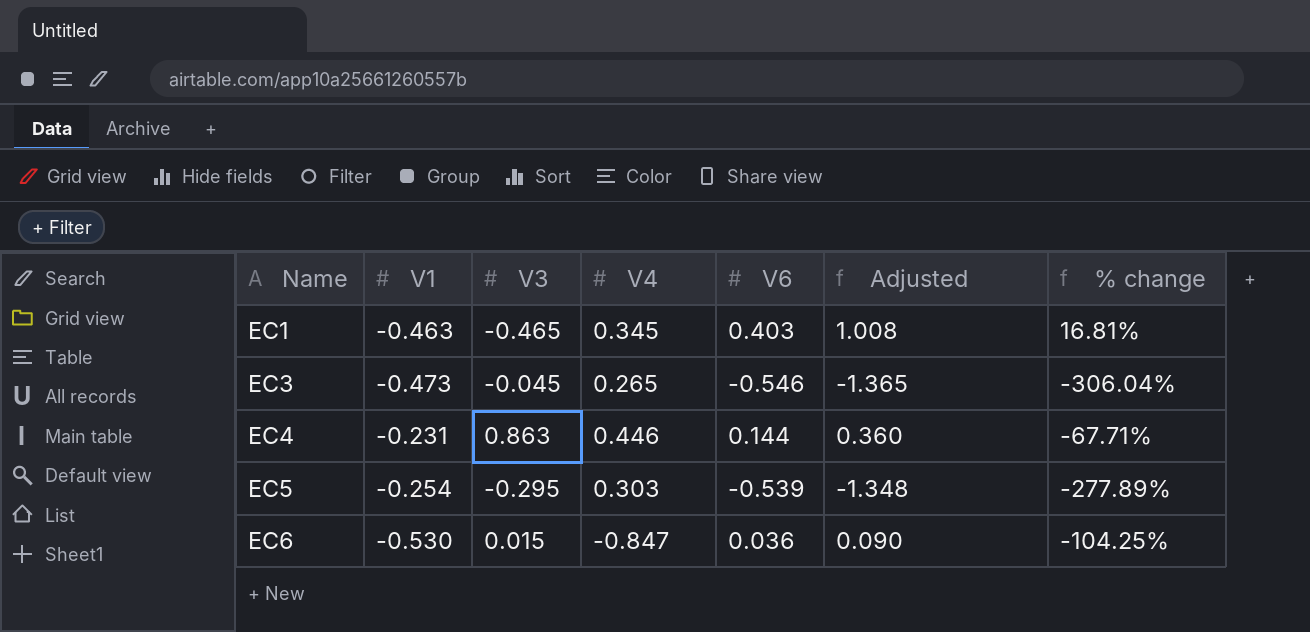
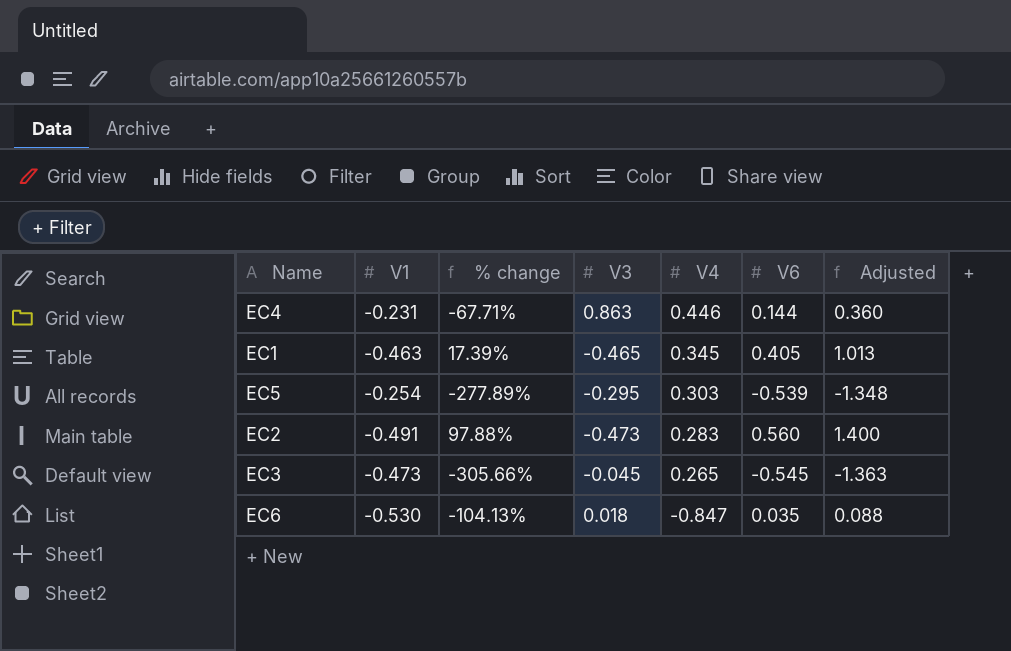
row order: Name ascending -> V4 descending
column % change | position: 7 -> 3
EC1 | % change: 16.81% -> 17.39%
EC1 | V6: 0.403 -> 0.405
EC1 | Adjusted: 1.008 -> 1.013
row EC2: none -> -0.491 | 97.88% | -0.473 | 0.283 | 0.560 | 1.400
EC3 | % change: -306.04% -> -305.66%
EC3 | V6: -0.546 -> -0.545
EC3 | Adjusted: -1.365 -> -1.363
EC6 | % change: -104.25% -> -104.13%
EC6 | V3: 0.015 -> 0.018
EC6 | V6: 0.036 -> 0.035
EC6 | Adjusted: 0.090 -> 0.088

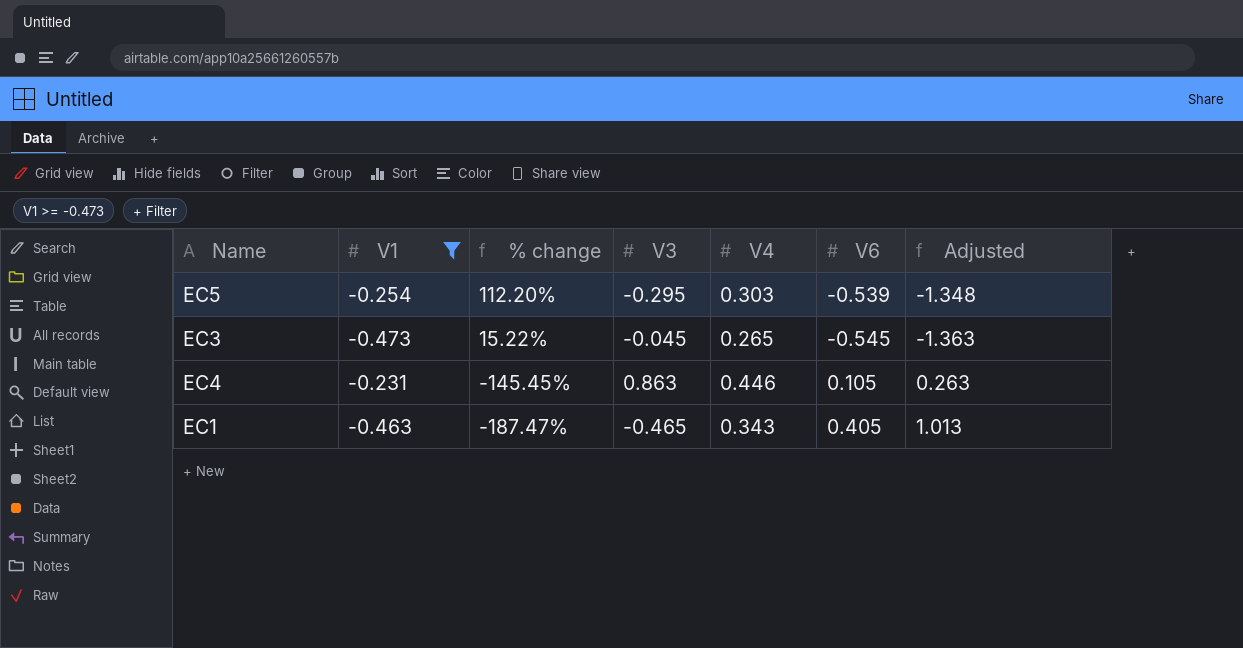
filter: none -> V1 >= -0.473
row order: V4 descending -> % change descending
column % change | formula: ([V6] - [V4]) / [V4] -> ([V6] - [V1]) / [V1]
EC4 | V6: 0.144 -> 0.105
EC4 | Adjusted: 0.360 -> 0.263
EC1 | V4: 0.345 -> 0.343

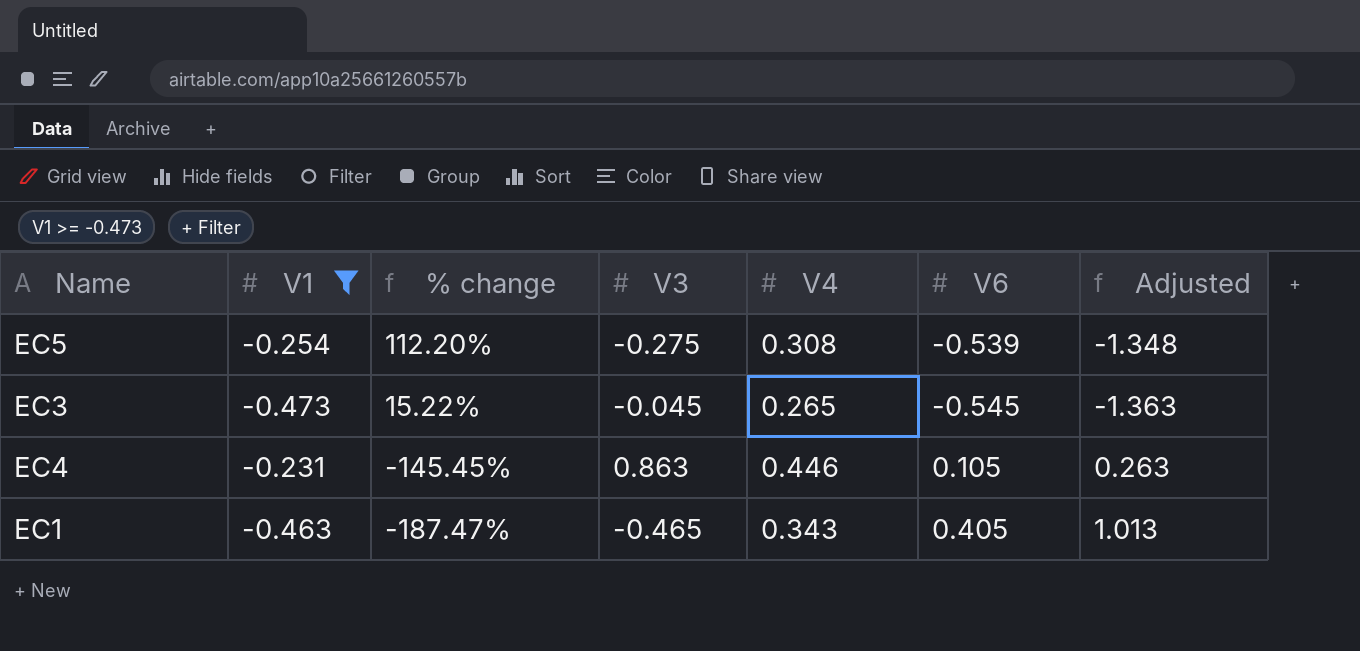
EC5 | V3: -0.295 -> -0.275
EC5 | V4: 0.303 -> 0.308

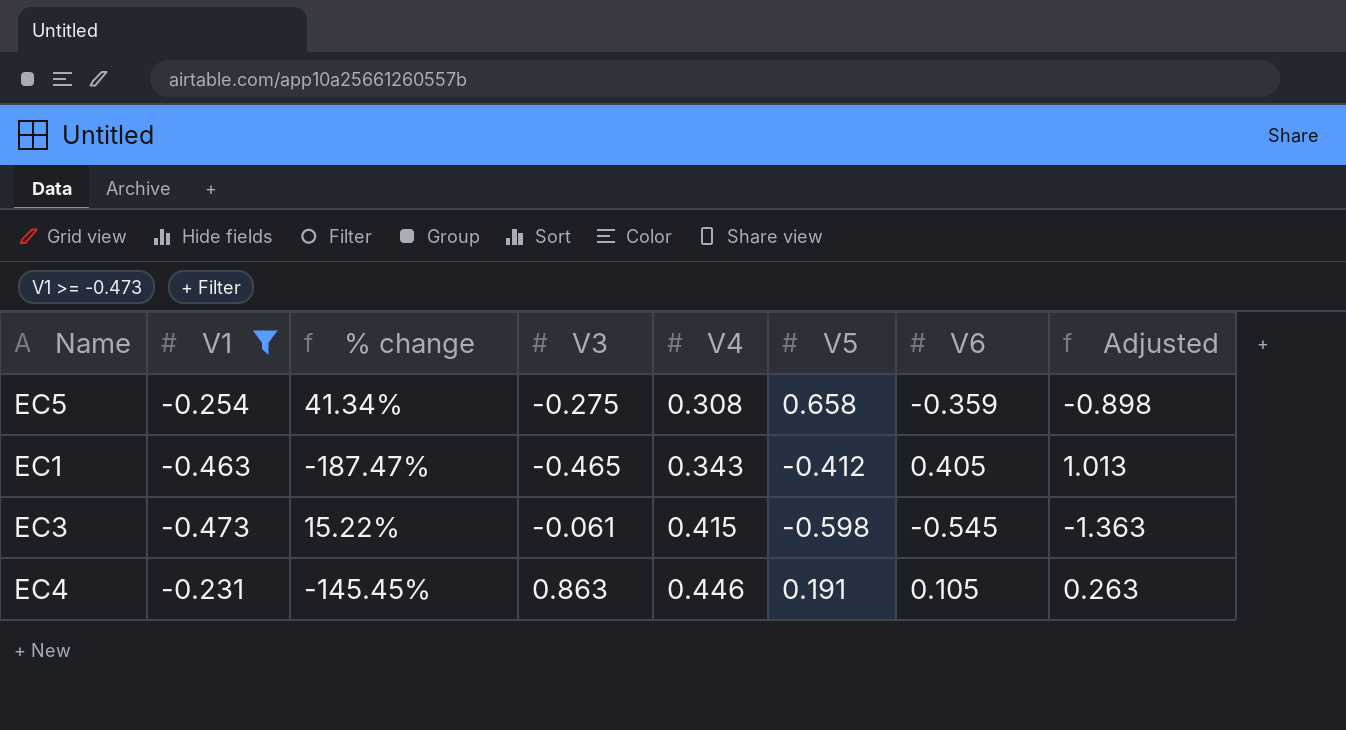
row order: % change descending -> V4 ascending
column V5 | position: none -> 6
EC5 | % change: 112.20% -> 41.34%
EC5 | V6: -0.539 -> -0.359
EC5 | Adjusted: -1.348 -> -0.898
EC3 | V3: -0.045 -> -0.061
EC3 | V4: 0.265 -> 0.415

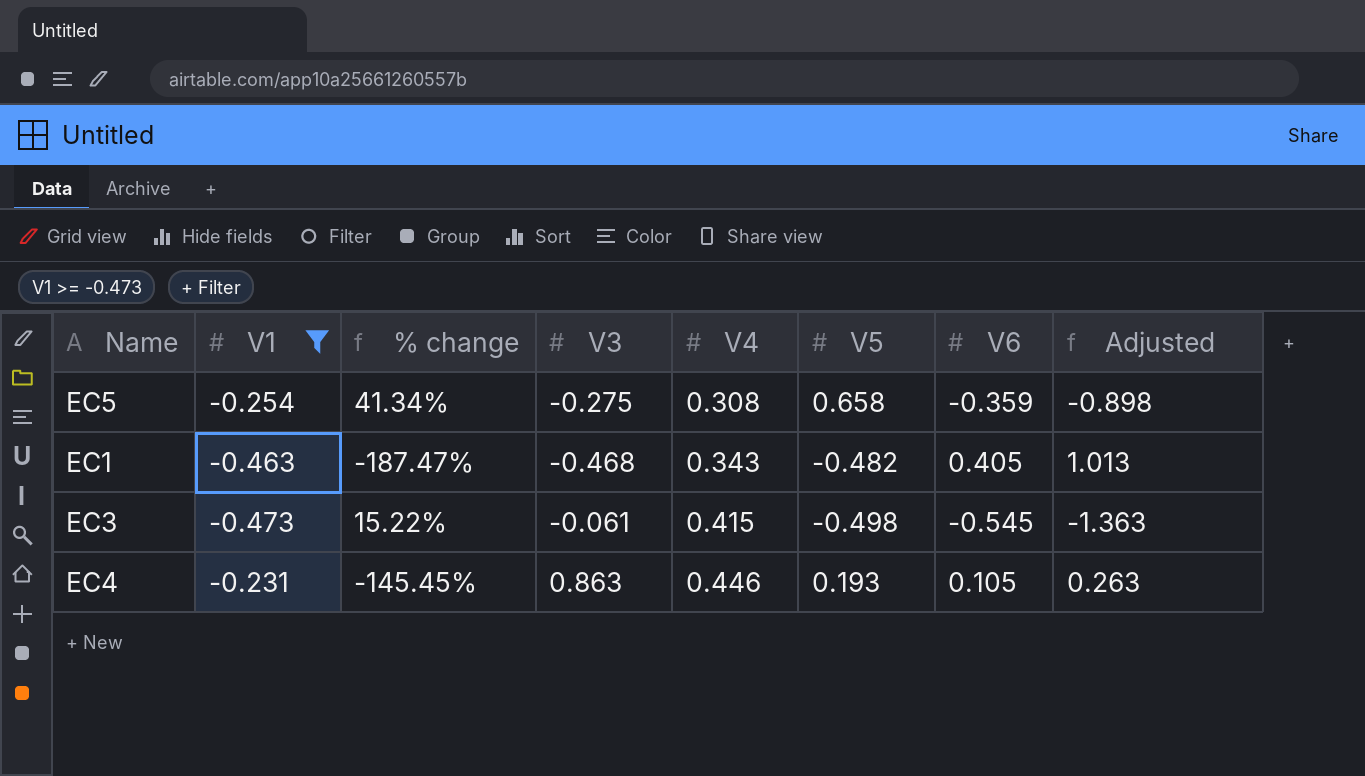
EC1 | V3: -0.465 -> -0.468
EC1 | V5: -0.412 -> -0.482
EC3 | V5: -0.598 -> -0.498
EC4 | V5: 0.191 -> 0.193

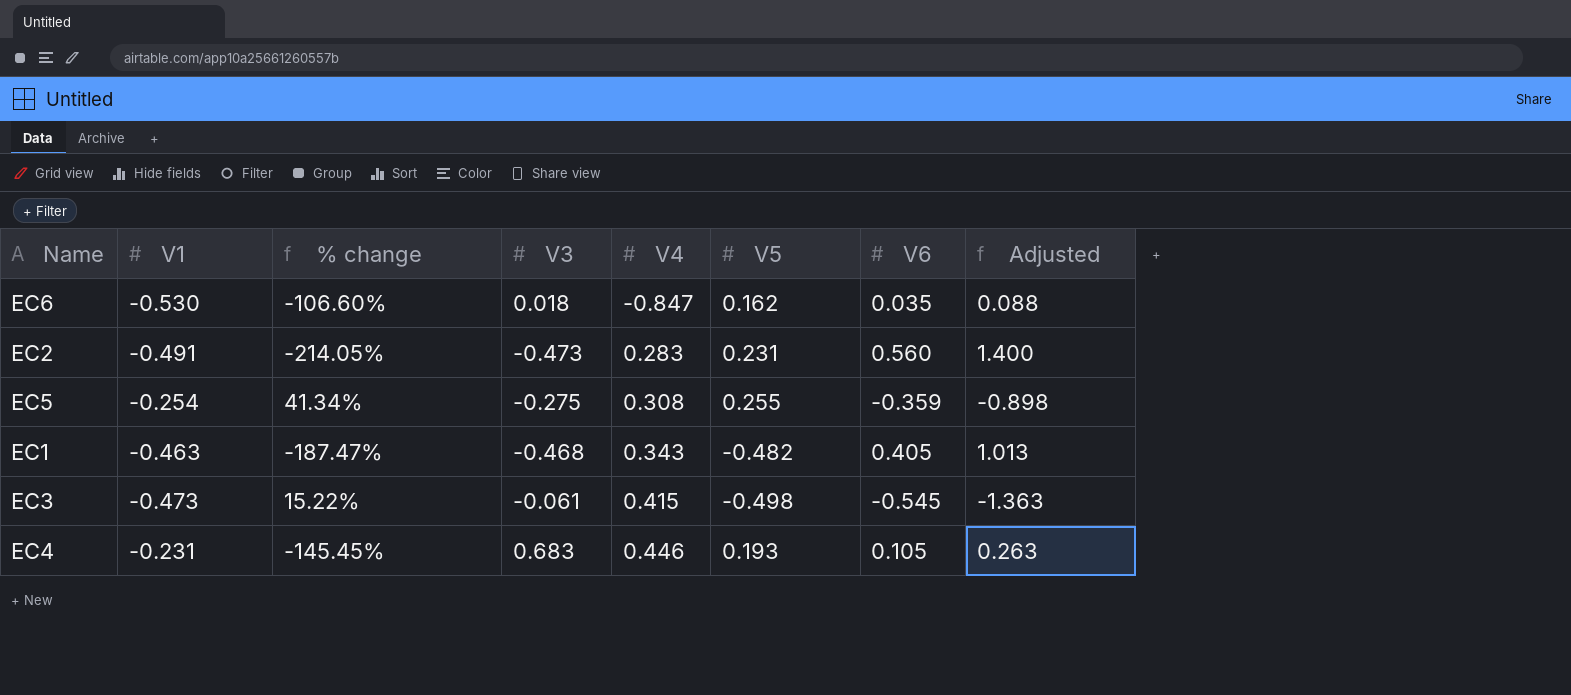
filter: V1 >= -0.473 -> none
EC5 | V5: 0.658 -> 0.255
EC4 | V3: 0.863 -> 0.683

